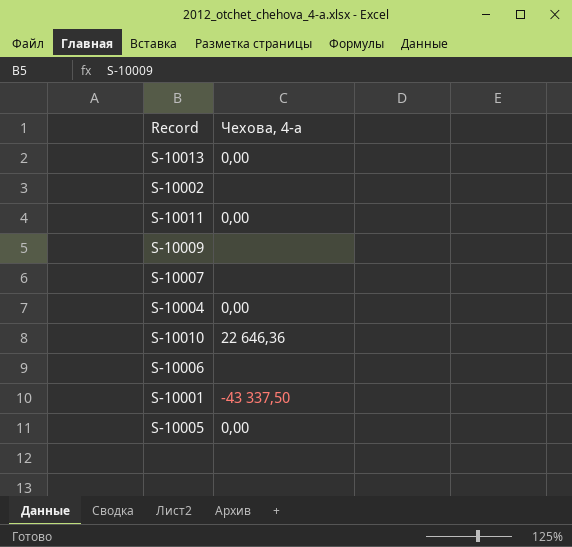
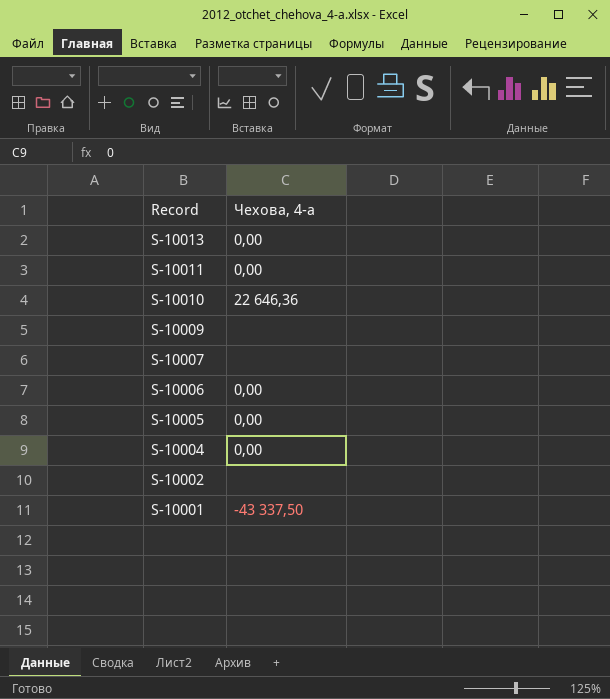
row order: none -> Record descending
S-10006 | Чехова, 4-а: none -> 0,00

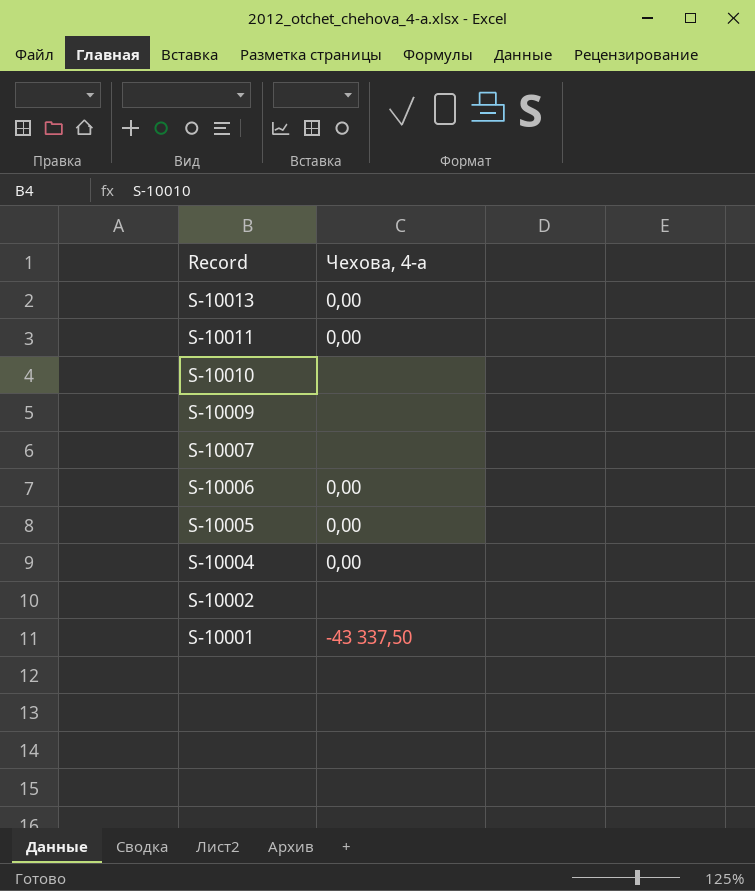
S-10010 | Чехова, 4-а: 22 646,36 -> none

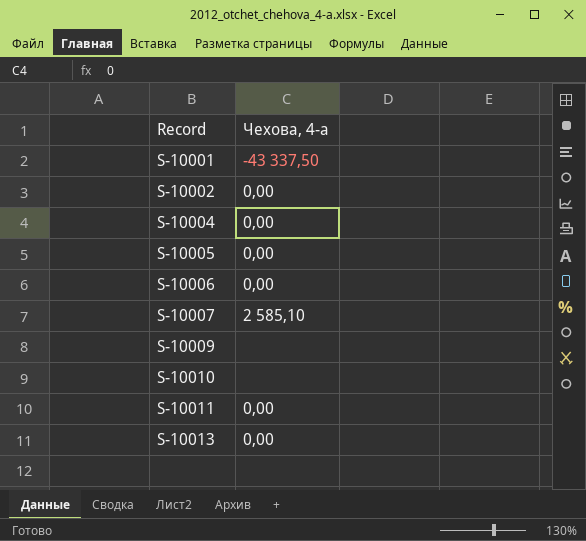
row order: Record descending -> Record ascending
S-10002 | Чехова, 4-а: none -> 0,00
S-10007 | Чехова, 4-а: none -> 2 585,10

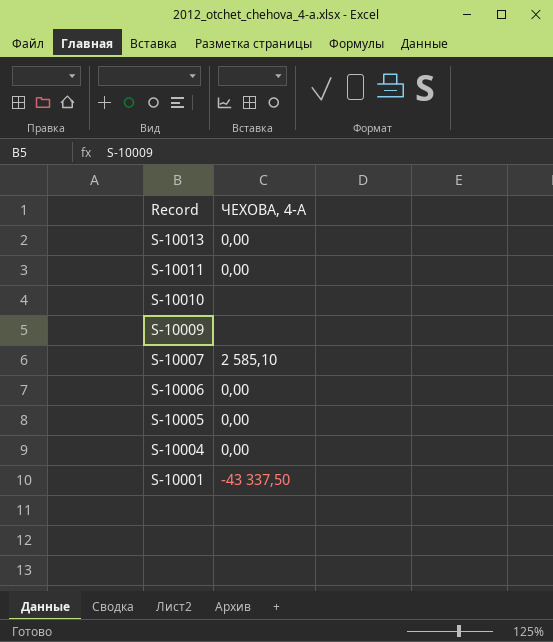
row order: Record ascending -> Record descending
column name: Чехова, 4-а -> ЧЕХОВА, 4-А
row S-10002: 0,00 -> none

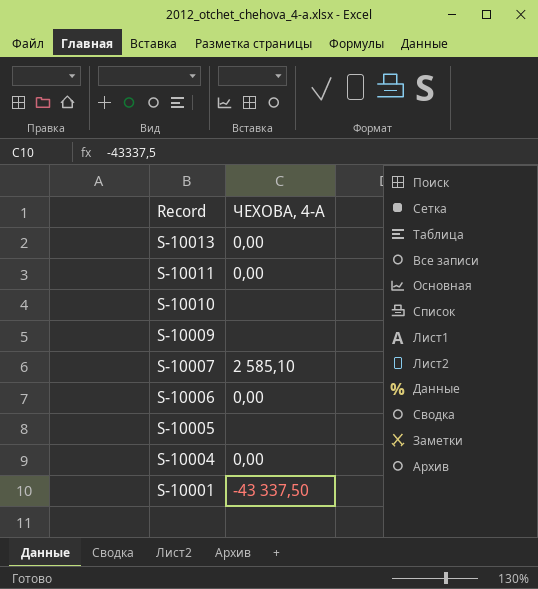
S-10005 | ЧЕХОВА, 4-А: 0,00 -> none

